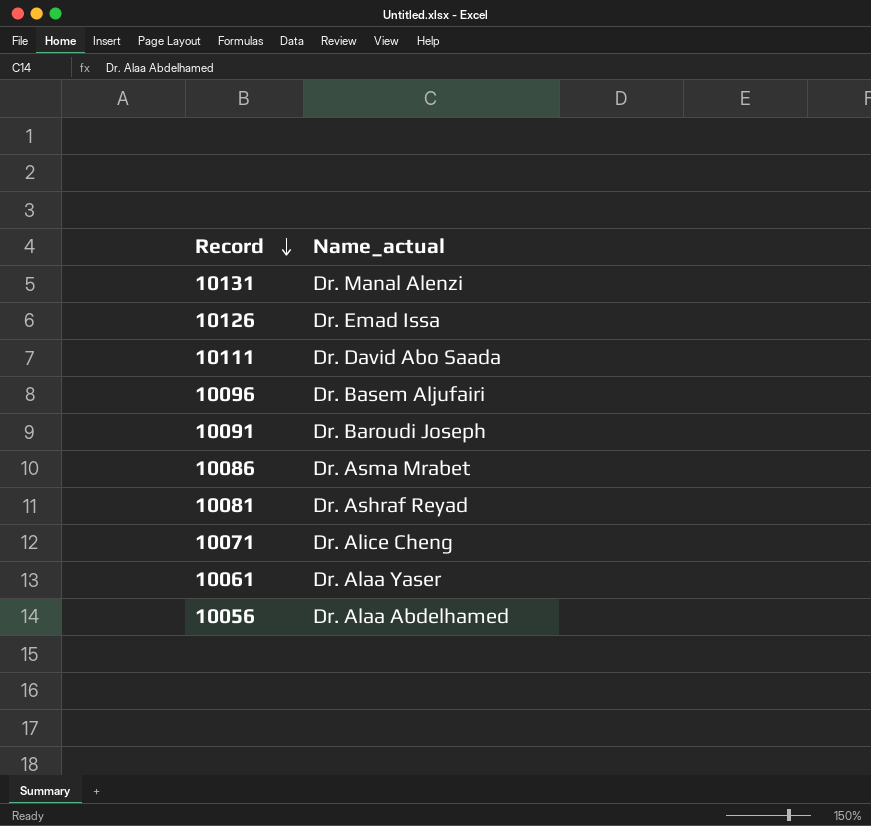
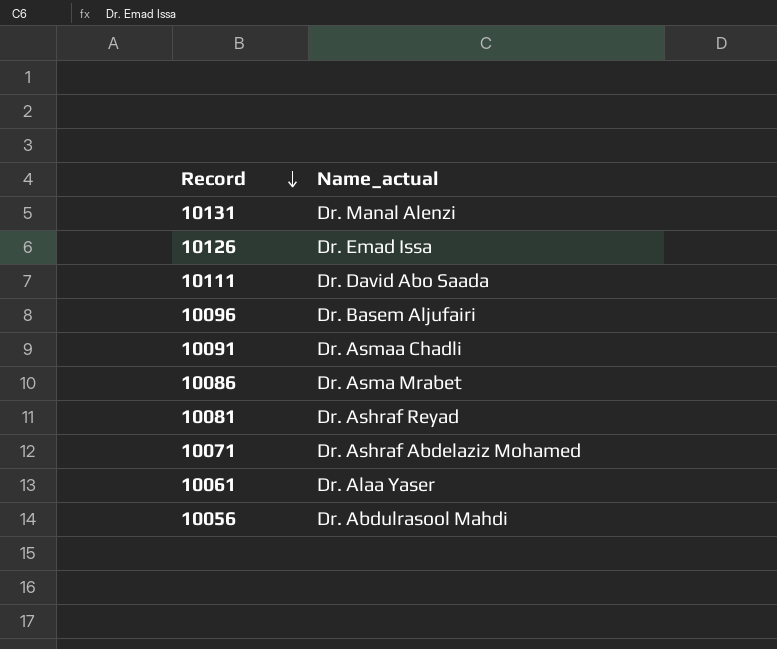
10091 | Name_actual: Dr. Baroudi Joseph -> Dr. Asmaa Chadli
10071 | Name_actual: Dr. Alice Cheng -> Dr. Ashraf Abdelaziz Mohamed
10056 | Name_actual: Dr. Alaa Abdelhamed -> Dr. Abdulrasool Mahdi

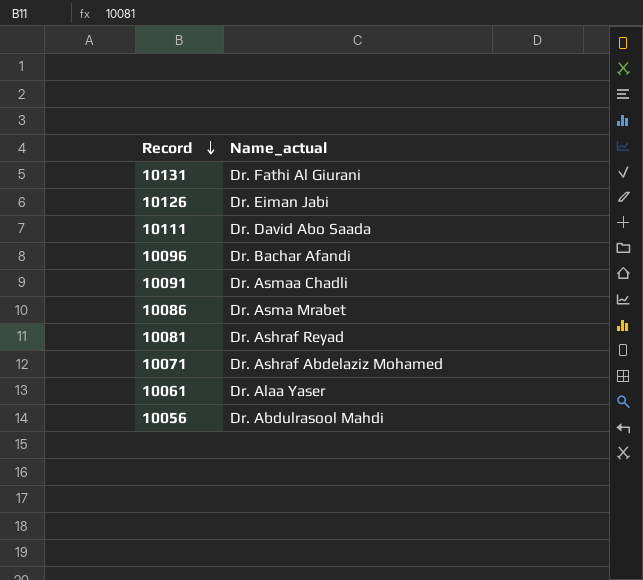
10131 | Name_actual: Dr. Manal Alenzi -> Dr. Fathi Al Giurani
10126 | Name_actual: Dr. Emad Issa -> Dr. Eiman Jabi
10096 | Name_actual: Dr. Basem Aljufairi -> Dr. Bachar Afandi

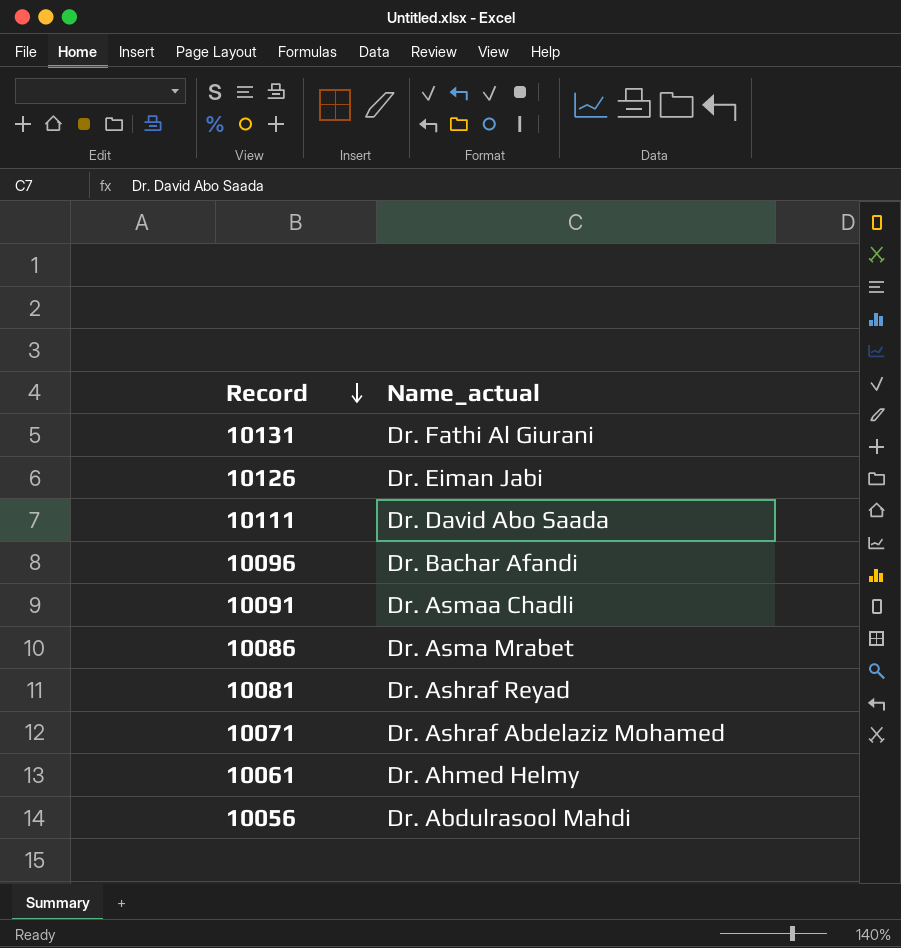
10061 | Name_actual: Dr. Alaa Yaser -> Dr. Ahmed Helmy

